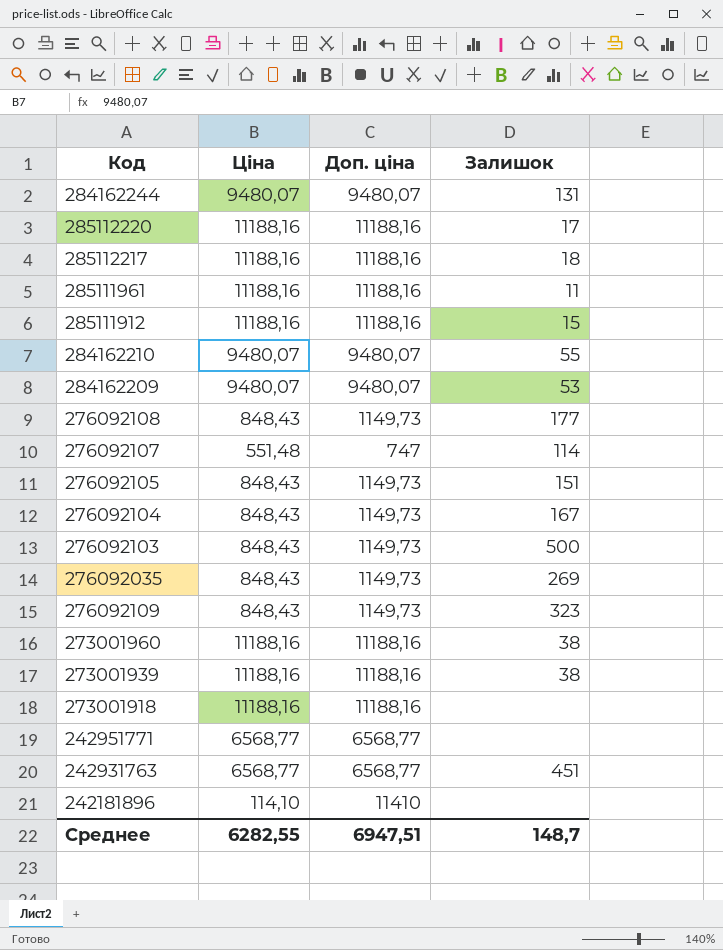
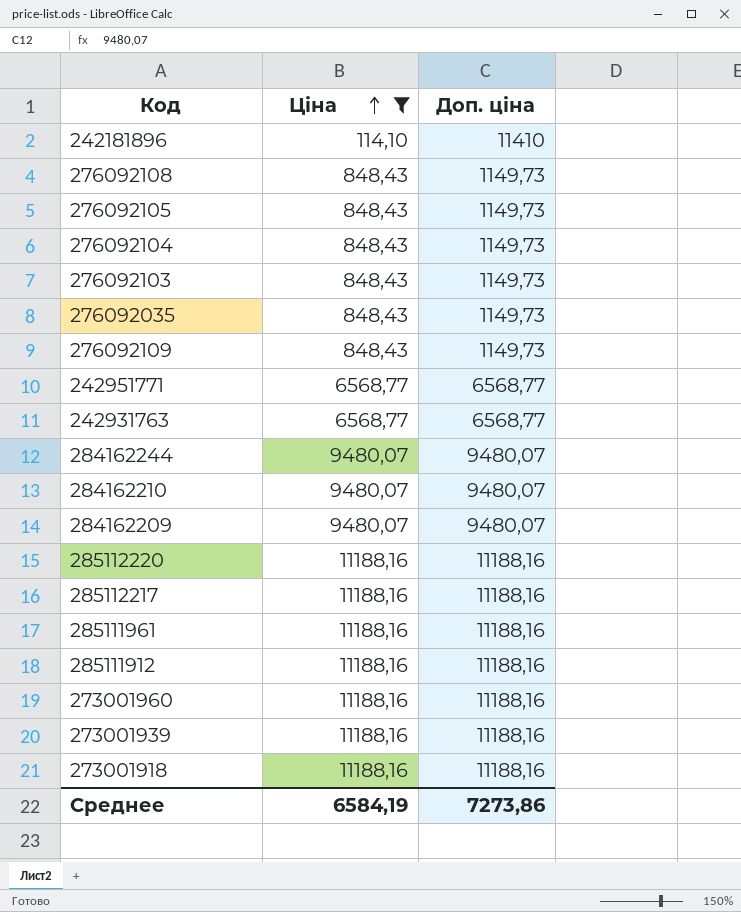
filter: none -> Ціна != 551,48
row order: none -> Ціна ascending
column Залишок | position: 4 -> none
Среднее | Ціна: 6282,55 -> 6584,19
Среднее | Доп. ціна: 6947,51 -> 7273,86

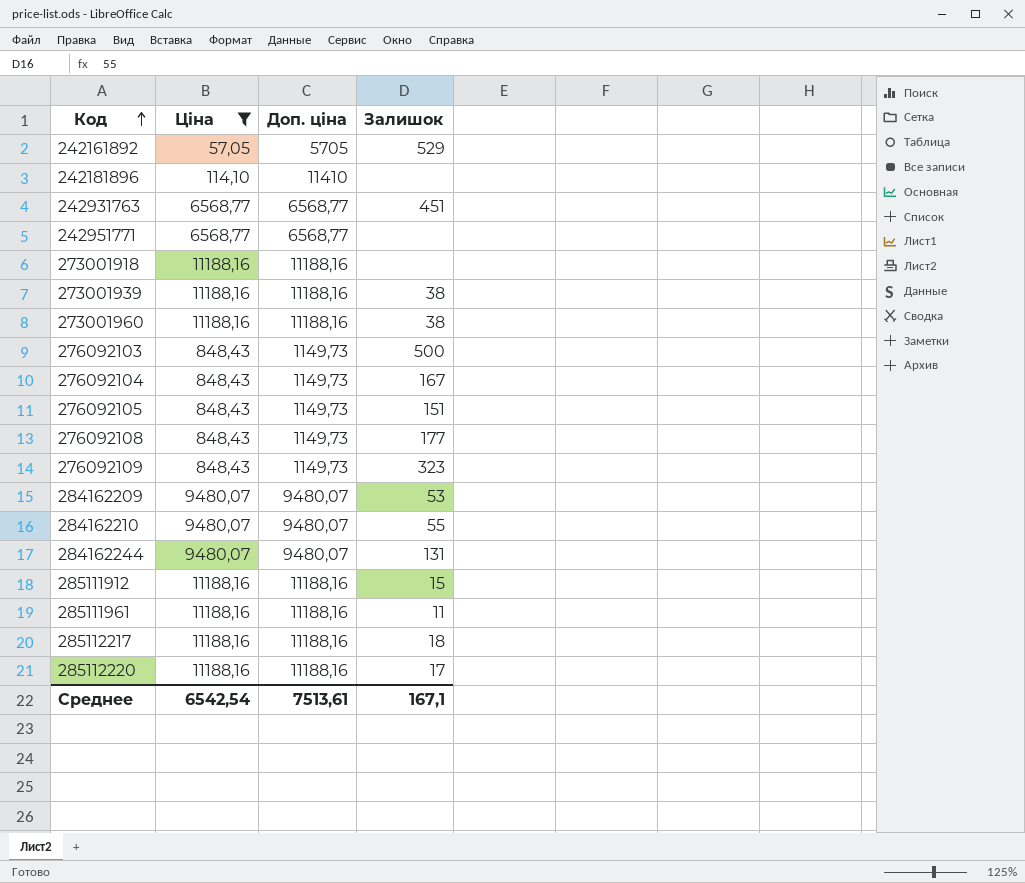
row order: Ціна ascending -> Код ascending
column Залишок | position: none -> 4
row 276092035: 848,43 | 1149,73 -> none
row 242161892: none -> 57,05 | 5705 | 529
Среднее | Ціна: 6584,19 -> 6542,54
Среднее | Доп. ціна: 7273,86 -> 7513,61

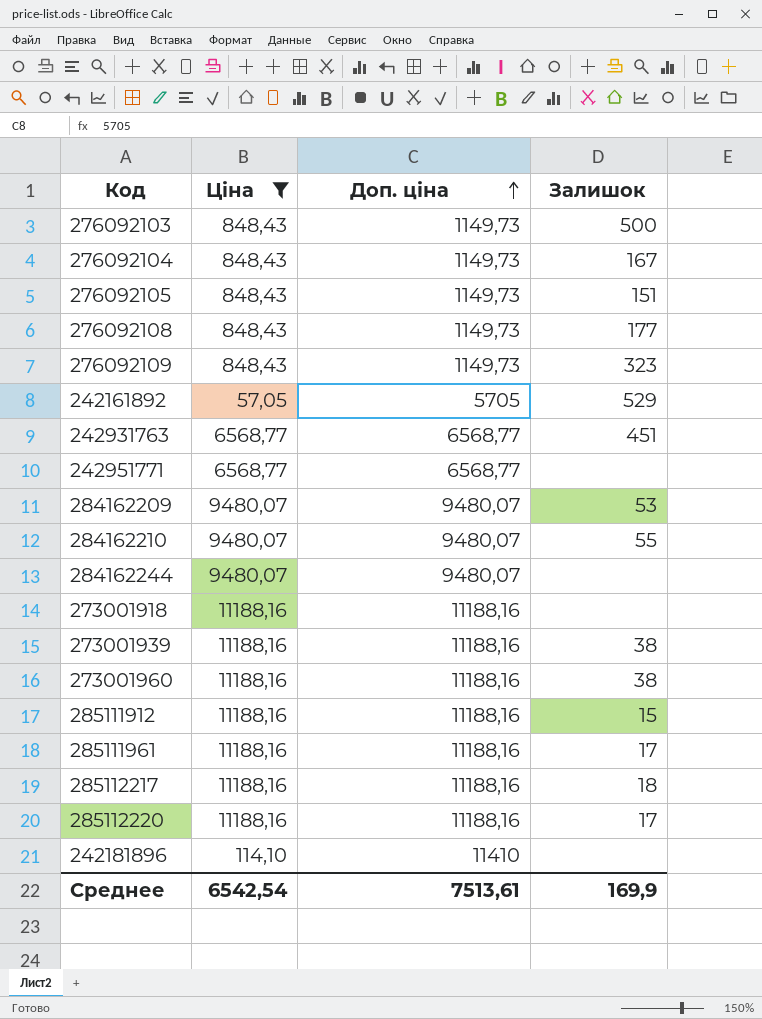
row order: Код ascending -> Доп. ціна ascending
284162244 | Залишок: 131 -> none
285111961 | Залишок: 11 -> 17
Среднее | Залишок: 167,1 -> 169,9

